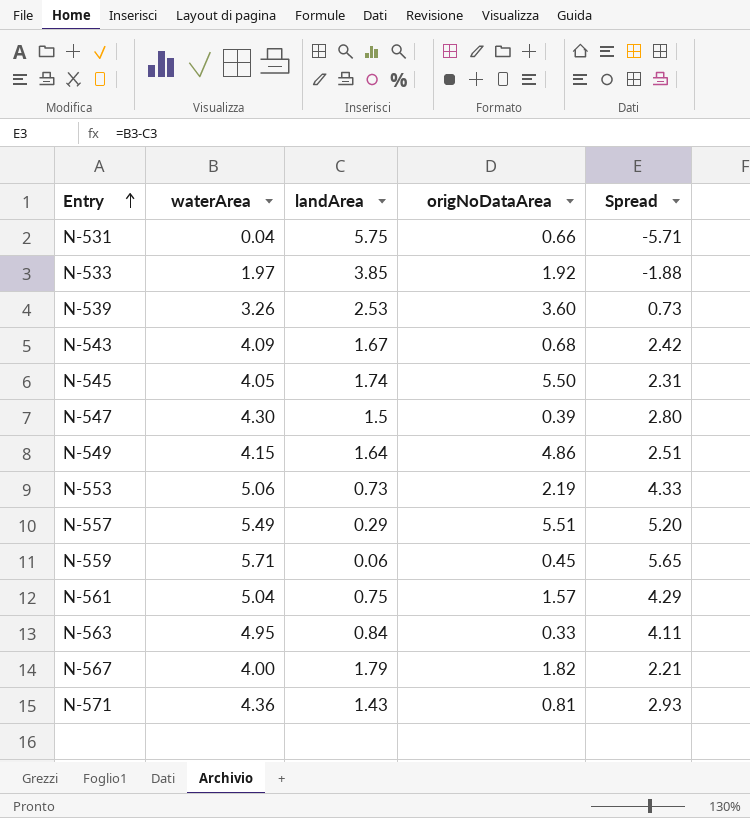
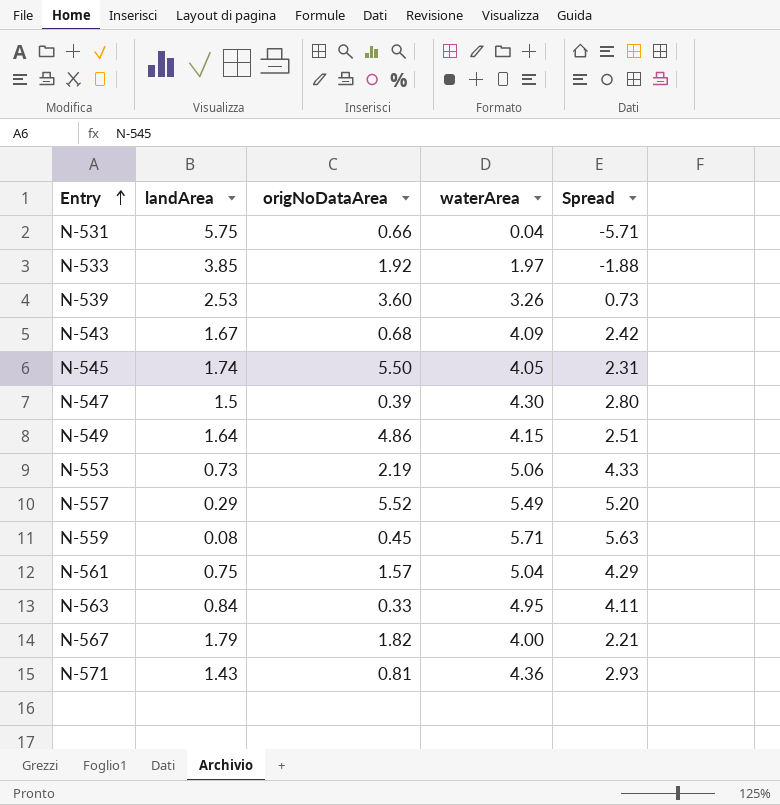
column waterArea | position: 2 -> 4
N-557 | origNoDataArea: 5.51 -> 5.52
N-559 | landArea: 0.06 -> 0.08
N-559 | Spread: 5.65 -> 5.63

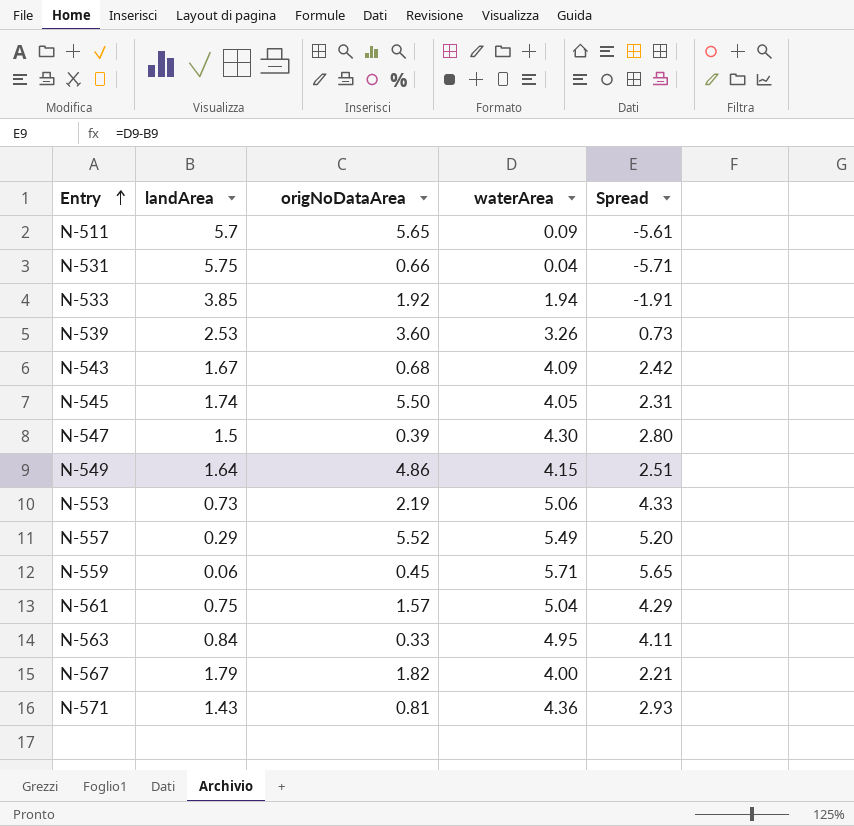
row N-511: none -> 5.7 | 5.65 | 0.09 | -5.61
N-533 | waterArea: 1.97 -> 1.94
N-533 | Spread: -1.88 -> -1.91
N-559 | landArea: 0.08 -> 0.06
N-559 | Spread: 5.63 -> 5.65

